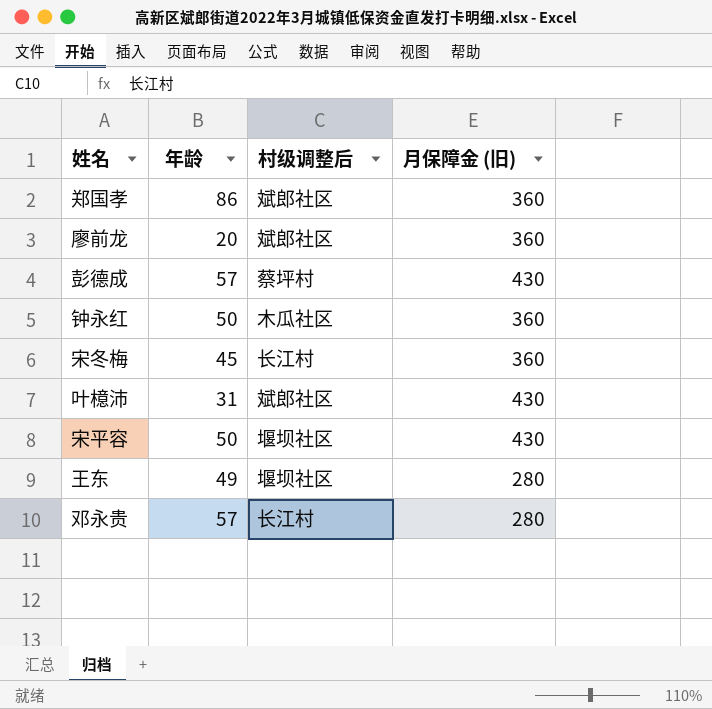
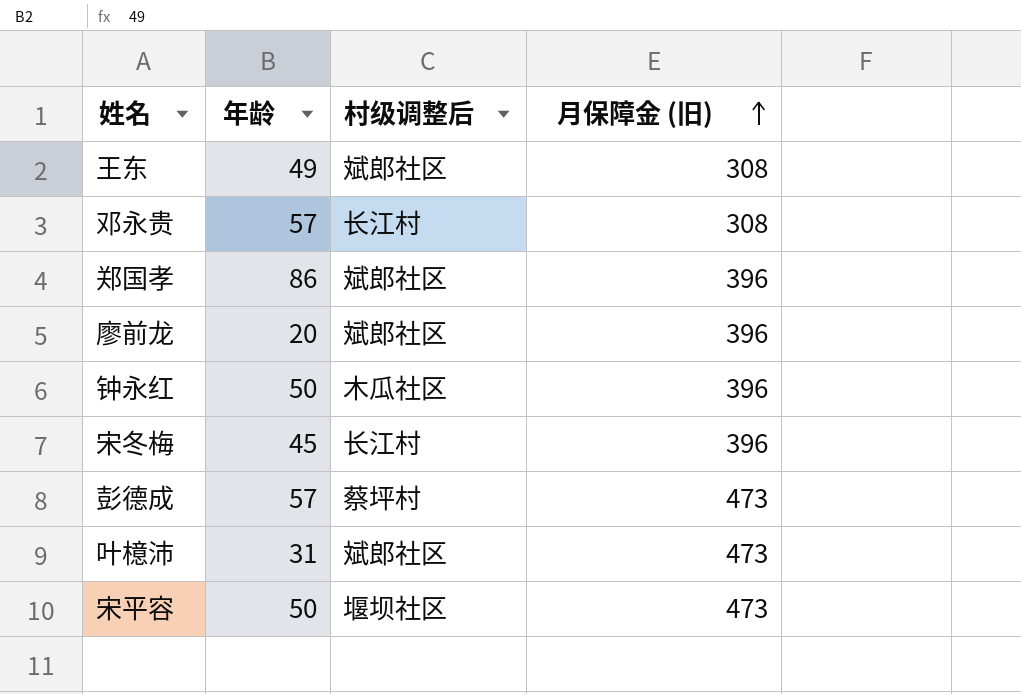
row order: none -> 月保障金 (旧) ascending
王东 | 村级调整后: 堰坝社区 -> 斌郎社区
王东 | 月保障金 (旧): 280 -> 308
邓永贵 | 月保障金 (旧): 280 -> 308
郑国孝 | 月保障金 (旧): 360 -> 396
廖前龙 | 月保障金 (旧): 360 -> 396
钟永红 | 月保障金 (旧): 360 -> 396
宋冬梅 | 月保障金 (旧): 360 -> 396
彭德成 | 月保障金 (旧): 430 -> 473
叶檍沛 | 月保障金 (旧): 430 -> 473
宋平容 | 月保障金 (旧): 430 -> 473

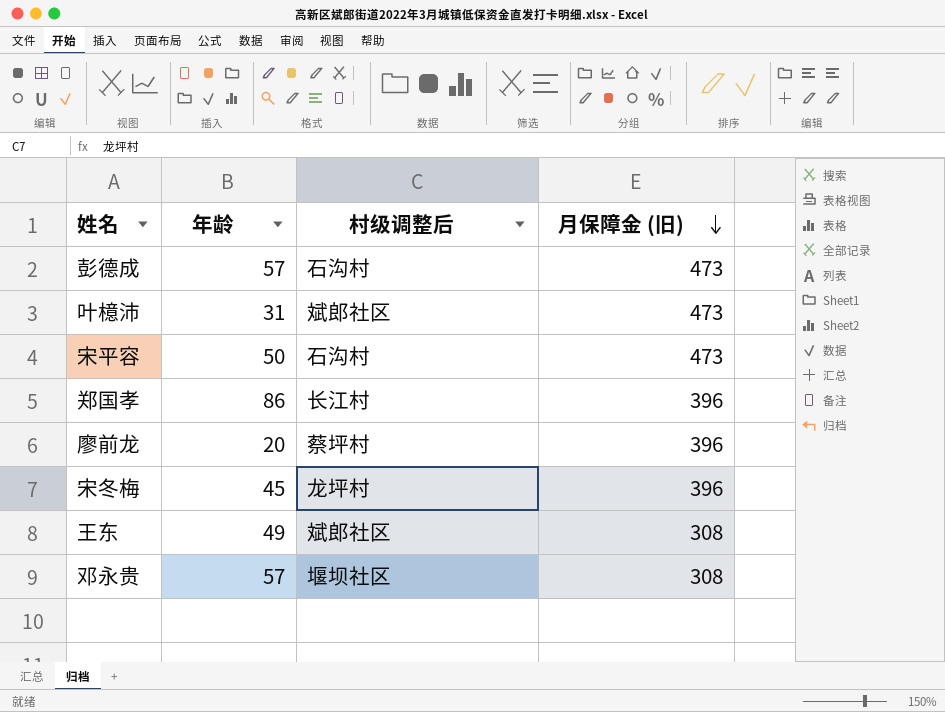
row order: 月保障金 (旧) ascending -> 月保障金 (旧) descending
row 钟永红: 50 | 木瓜社区 | 396 -> none
彭德成 | 村级调整后: 蔡坪村 -> 石沟村
宋平容 | 村级调整后: 堰坝社区 -> 石沟村
郑国孝 | 村级调整后: 斌郎社区 -> 长江村
廖前龙 | 村级调整后: 斌郎社区 -> 蔡坪村
宋冬梅 | 村级调整后: 长江村 -> 龙坪村
邓永贵 | 村级调整后: 长江村 -> 堰坝社区

